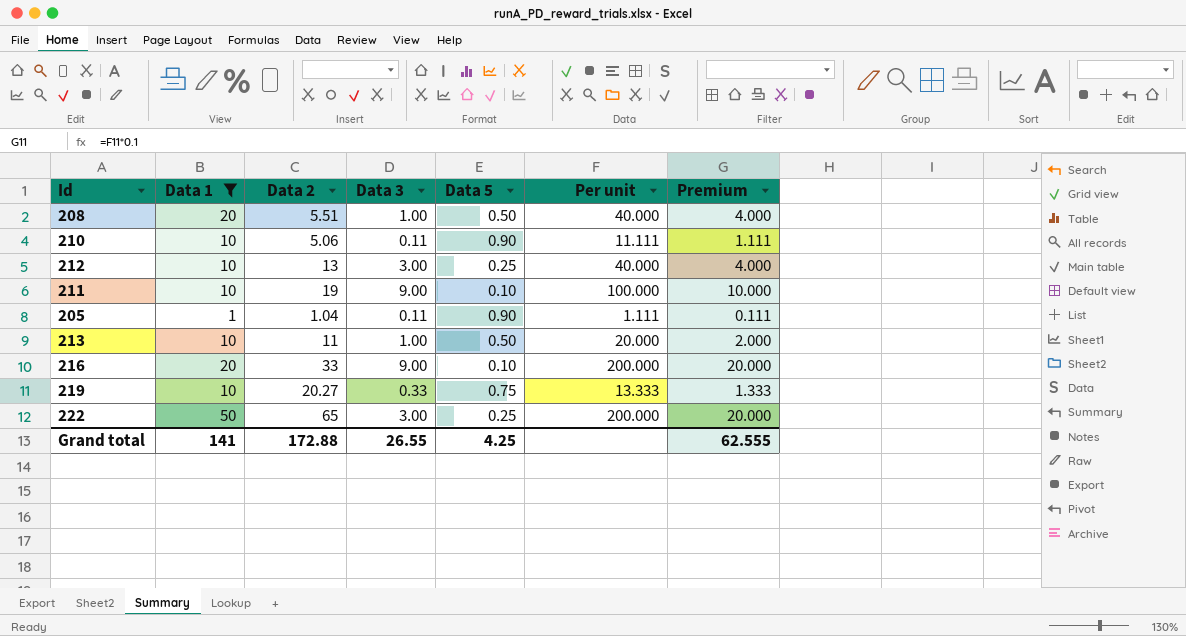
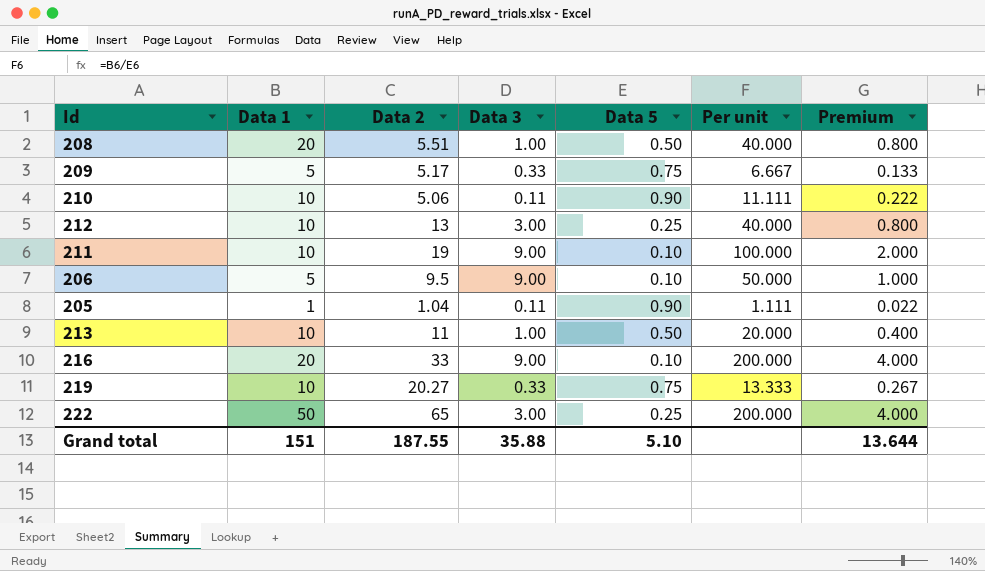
filter: Data 1 != 5 -> none
column Premium | formula: [Per unit] * 0.1 -> [Per unit] * 0.02
Grand total | Data 1: 141 -> 151
Grand total | Data 2: 172.88 -> 187.55
Grand total | Data 3: 26.55 -> 35.88
Grand total | Data 5: 4.25 -> 5.10
Grand total | Premium: 62.555 -> 13.644

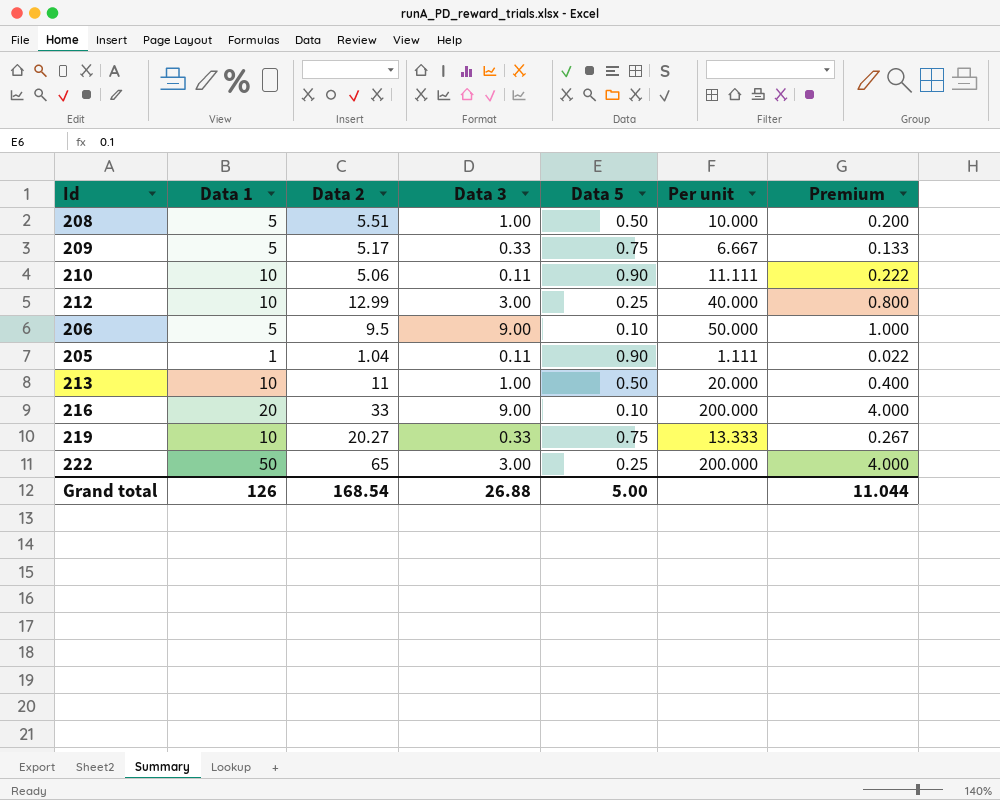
row 211: 10 | 19 | 9.00 | 0.10 | 100.000 | 2.000 -> none
208 | Data 1: 20 -> 5
208 | Per unit: 40.000 -> 10.000
208 | Premium: 0.800 -> 0.200
212 | Data 2: 13 -> 12.99
Grand total | Data 1: 151 -> 126
Grand total | Data 2: 187.55 -> 168.54
Grand total | Data 3: 35.88 -> 26.88
Grand total | Data 5: 5.10 -> 5.00
Grand total | Premium: 13.644 -> 11.044

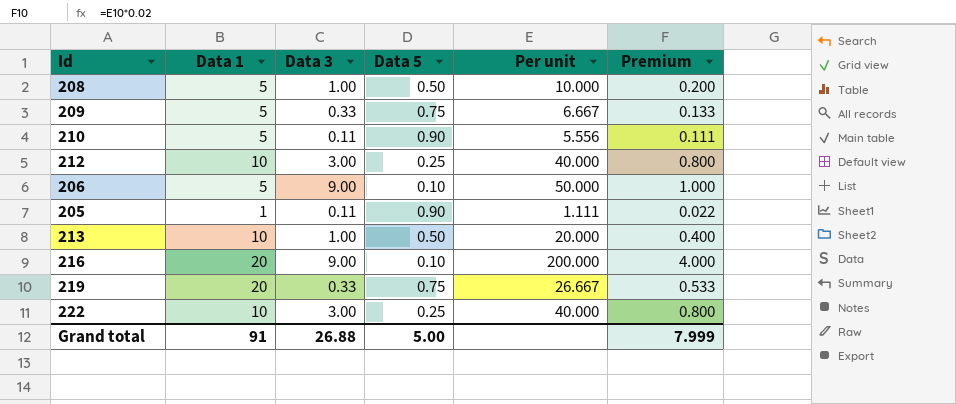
column Data 2 | position: 3 -> none
210 | Data 1: 10 -> 5
210 | Per unit: 11.111 -> 5.556
210 | Premium: 0.222 -> 0.111
219 | Data 1: 10 -> 20
219 | Per unit: 13.333 -> 26.667
219 | Premium: 0.267 -> 0.533
222 | Data 1: 50 -> 10
222 | Per unit: 200.000 -> 40.000
222 | Premium: 4.000 -> 0.800
Grand total | Data 1: 126 -> 91
Grand total | Premium: 11.044 -> 7.999

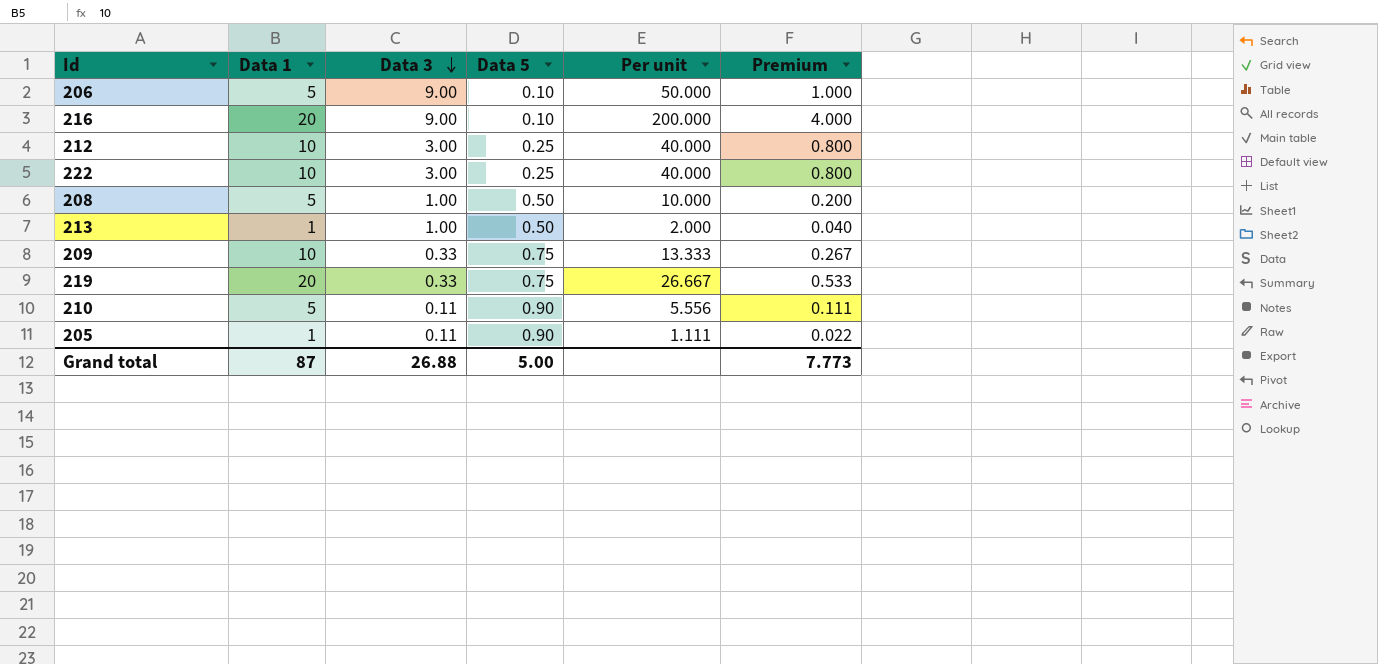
row order: none -> Data 3 descending
213 | Data 1: 10 -> 1
213 | Per unit: 20.000 -> 2.000
213 | Premium: 0.400 -> 0.040
209 | Data 1: 5 -> 10
209 | Per unit: 6.667 -> 13.333
209 | Premium: 0.133 -> 0.267
Grand total | Data 1: 91 -> 87
Grand total | Premium: 7.999 -> 7.773

